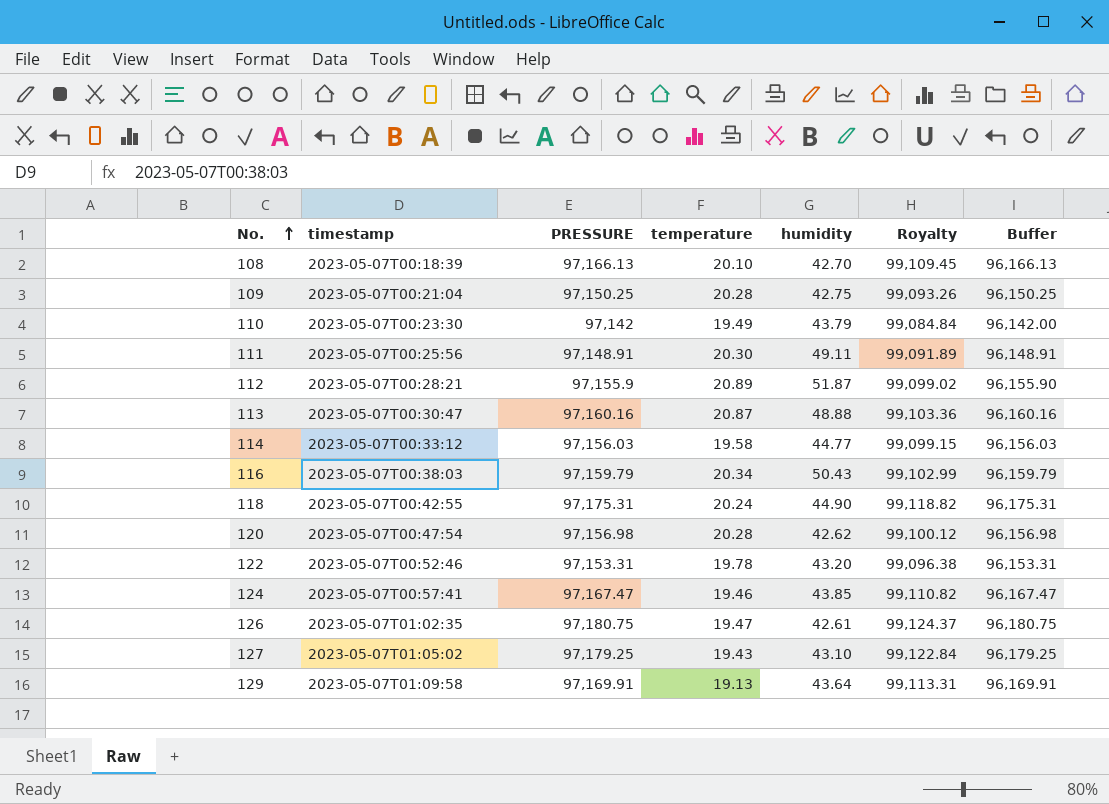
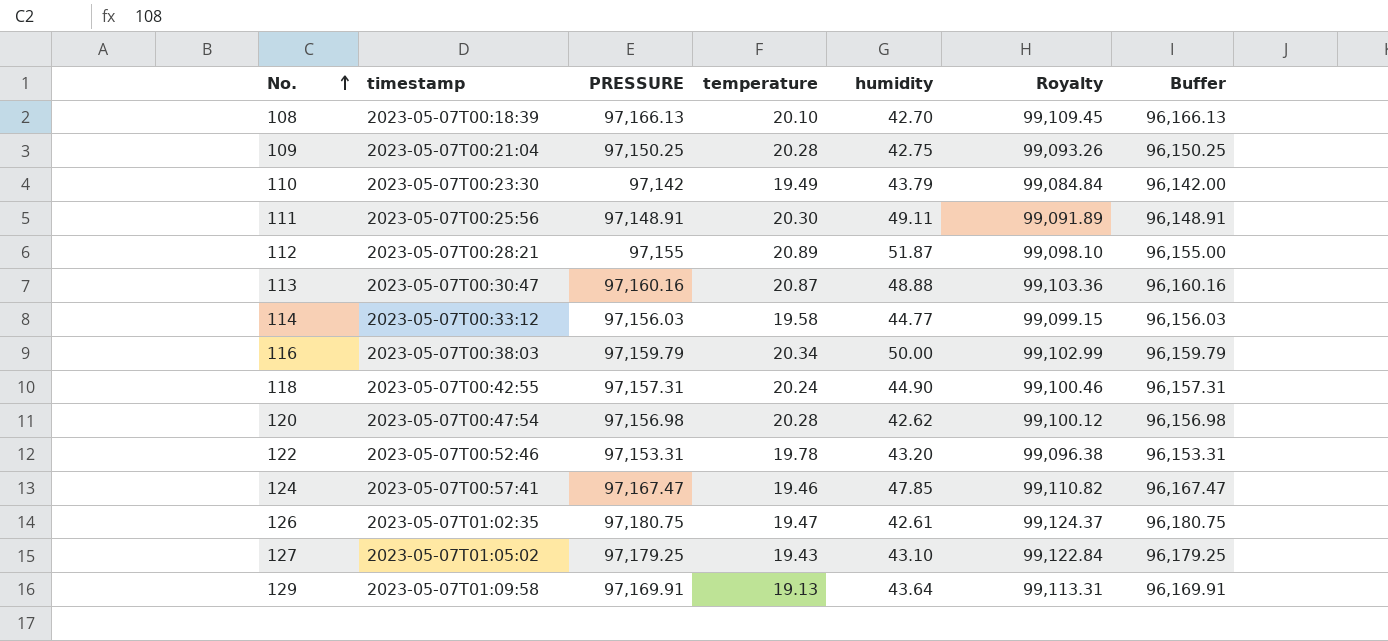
112 | PRESSURE: 97,155.9 -> 97,155
112 | Royalty: 99,099.02 -> 99,098.10
112 | Buffer: 96,155.90 -> 96,155.00
116 | humidity: 50.43 -> 50.00
118 | PRESSURE: 97,175.31 -> 97,157.31
118 | Royalty: 99,118.82 -> 99,100.46
118 | Buffer: 96,175.31 -> 96,157.31
124 | humidity: 43.85 -> 47.85

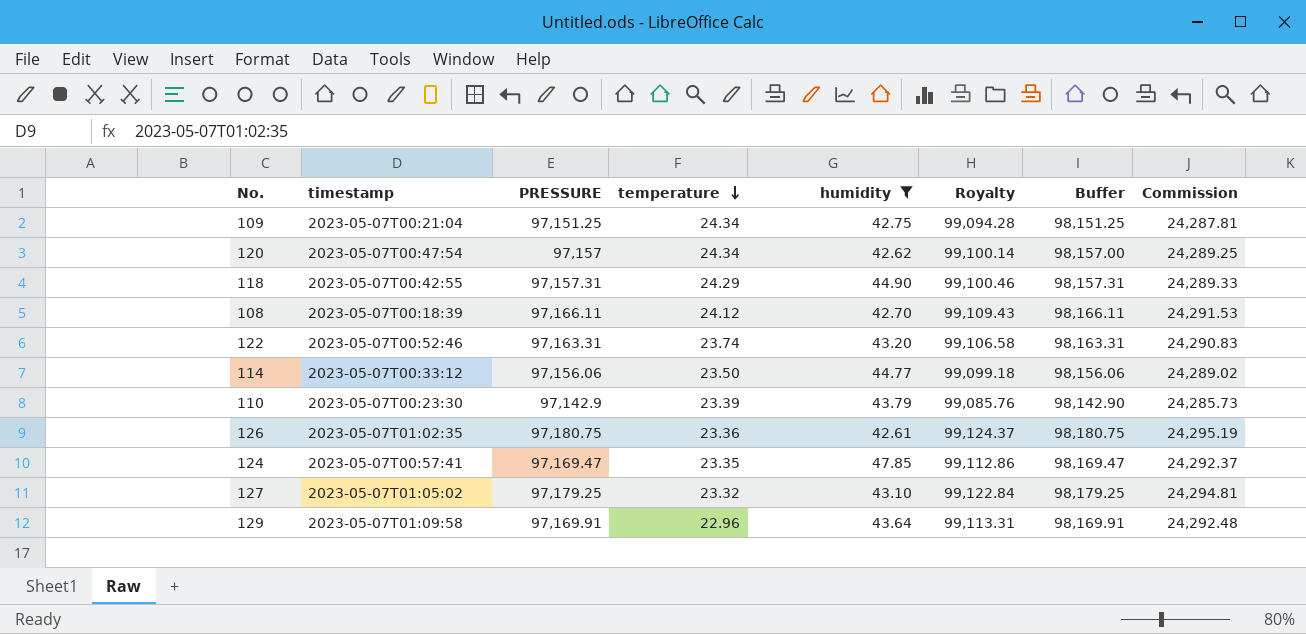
filter: none -> humidity <= 47.85
row order: No. ascending -> temperature descending
column Buffer | formula: [PRESSURE] - 1000 -> [PRESSURE] + 1000
column Commission | formula: none -> [PRESSURE] * 0.25
109 | PRESSURE: 97,150.25 -> 97,151.25
109 | temperature: 20.28 -> 24.34
109 | Royalty: 99,093.26 -> 99,094.28
120 | PRESSURE: 97,156.98 -> 97,157
120 | temperature: 20.28 -> 24.34
120 | Royalty: 99,100.12 -> 99,100.14
118 | temperature: 20.24 -> 24.29
108 | PRESSURE: 97,166.13 -> 97,166.11
108 | temperature: 20.10 -> 24.12
108 | Royalty: 99,109.45 -> 99,109.43
122 | PRESSURE: 97,153.31 -> 97,163.31
122 | temperature: 19.78 -> 23.74
122 | Royalty: 99,096.38 -> 99,106.58
114 | PRESSURE: 97,156.03 -> 97,156.06
114 | temperature: 19.58 -> 23.50
114 | Royalty: 99,099.15 -> 99,099.18
110 | PRESSURE: 97,142 -> 97,142.9
110 | temperature: 19.49 -> 23.39
110 | Royalty: 99,084.84 -> 99,085.76
126 | temperature: 19.47 -> 23.36
124 | PRESSURE: 97,167.47 -> 97,169.47
124 | temperature: 19.46 -> 23.35
124 | Royalty: 99,110.82 -> 99,112.86
127 | temperature: 19.43 -> 23.32
129 | temperature: 19.13 -> 22.96

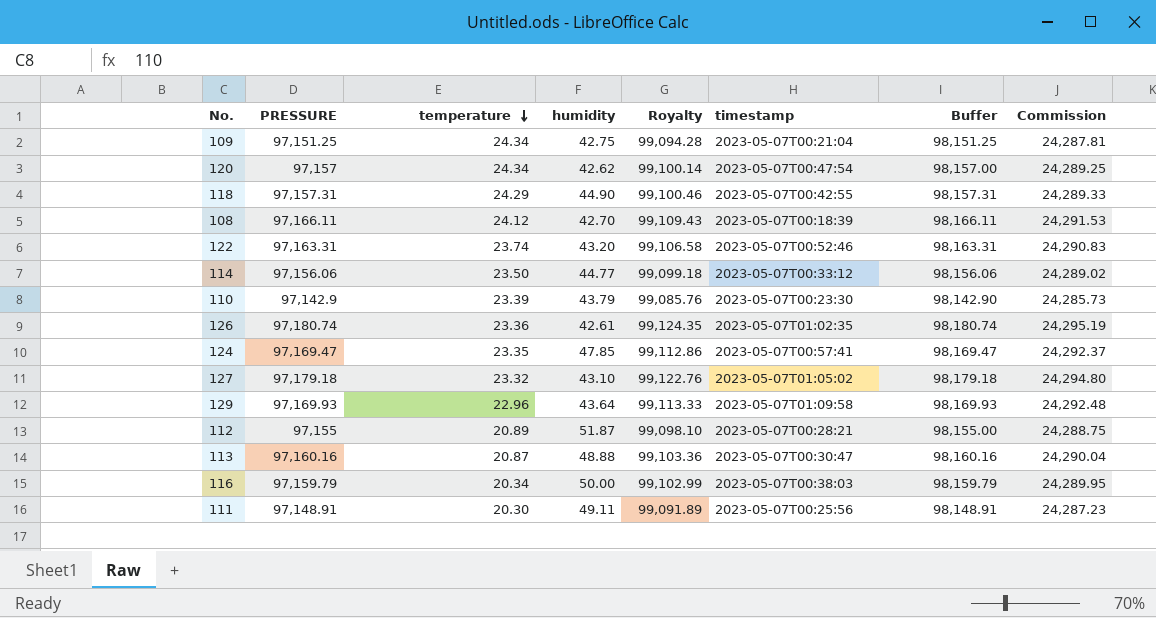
filter: humidity <= 47.85 -> none
column timestamp | position: 2 -> 6
126 | PRESSURE: 97,180.75 -> 97,180.74
126 | Royalty: 99,124.37 -> 99,124.35
126 | Buffer: 98,180.75 -> 98,180.74
127 | PRESSURE: 97,179.25 -> 97,179.18
127 | Royalty: 99,122.84 -> 99,122.76
127 | Buffer: 98,179.25 -> 98,179.18
127 | Commission: 24,294.81 -> 24,294.80
129 | PRESSURE: 97,169.91 -> 97,169.93
129 | Royalty: 99,113.31 -> 99,113.33
129 | Buffer: 98,169.91 -> 98,169.93

